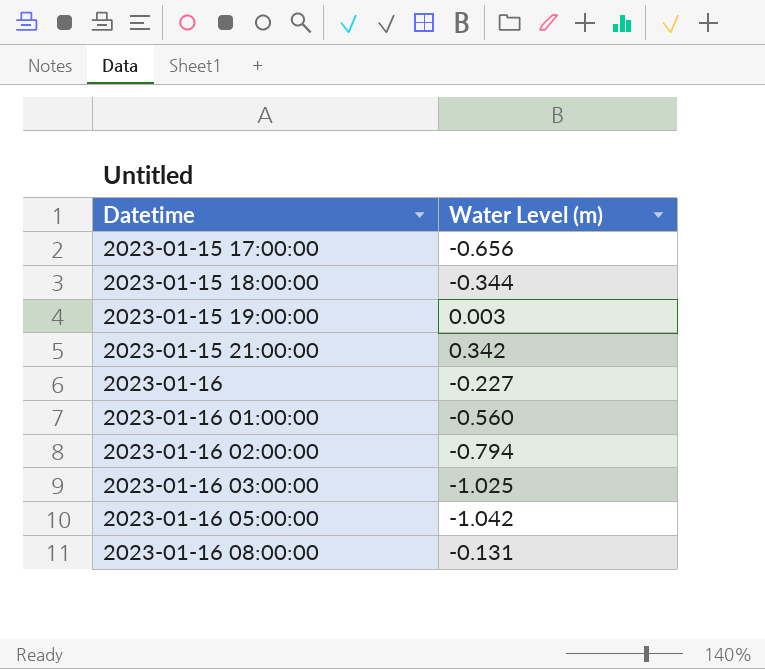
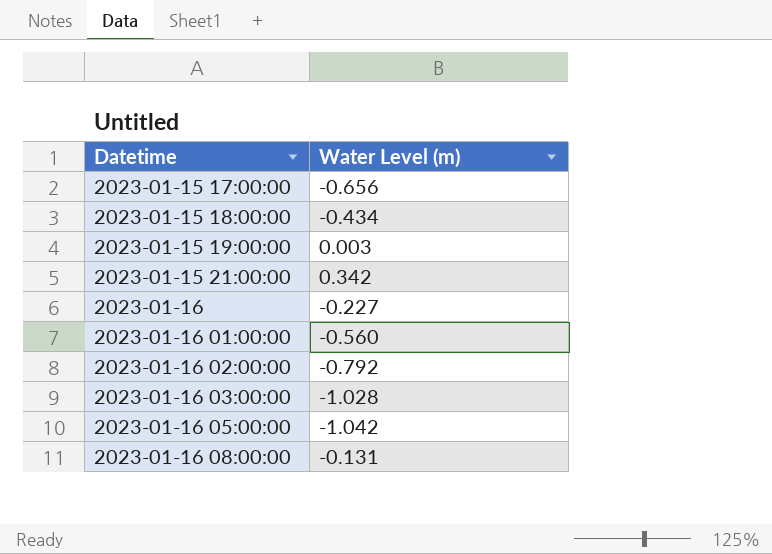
2023-01-15 18:00:00 | Water Level (m): -0.344 -> -0.434
2023-01-16 02:00:00 | Water Level (m): -0.794 -> -0.792
2023-01-16 03:00:00 | Water Level (m): -1.025 -> -1.028

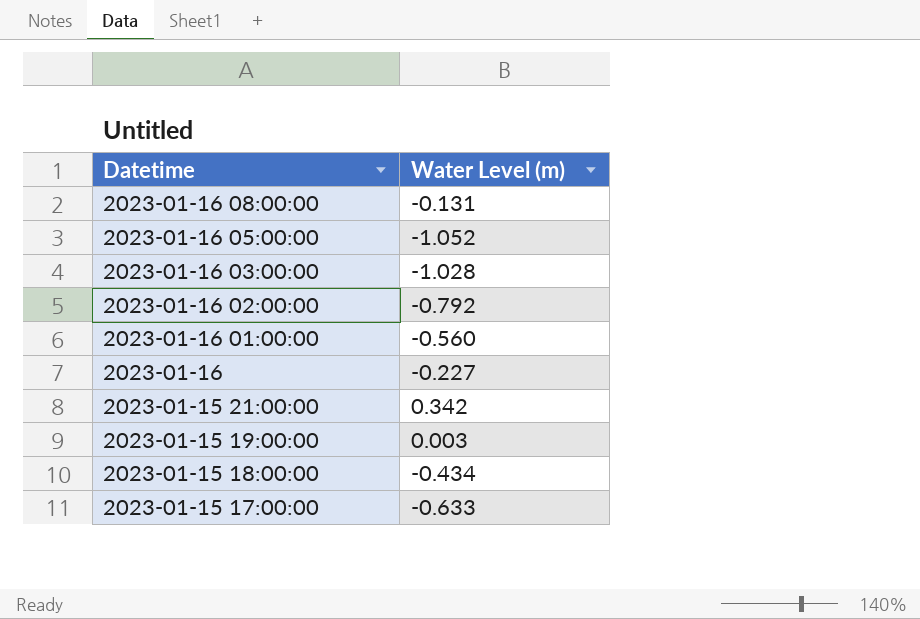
row order: Datetime ascending -> Datetime descending
2023-01-16 05:00:00 | Water Level (m): -1.042 -> -1.052
2023-01-15 17:00:00 | Water Level (m): -0.656 -> -0.633

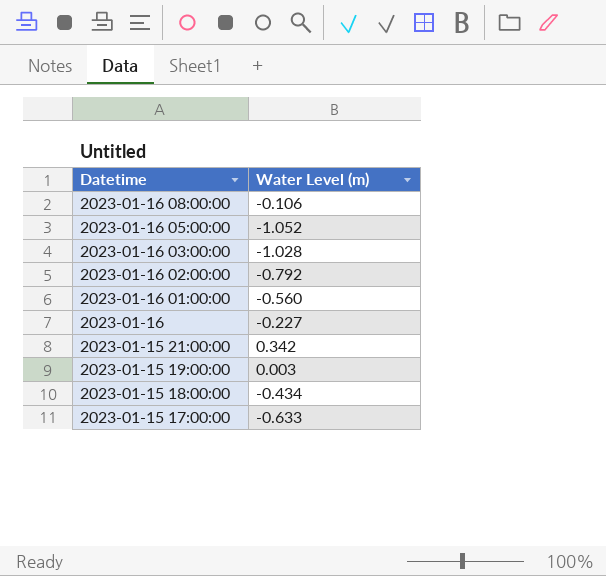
2023-01-16 08:00:00 | Water Level (m): -0.131 -> -0.106

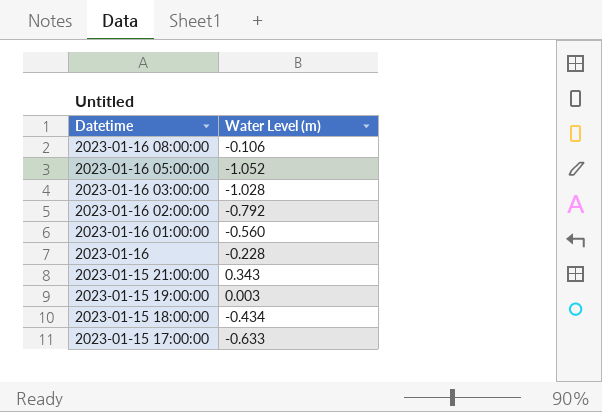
2023-01-16 | Water Level (m): -0.227 -> -0.228
2023-01-15 21:00:00 | Water Level (m): 0.342 -> 0.343

